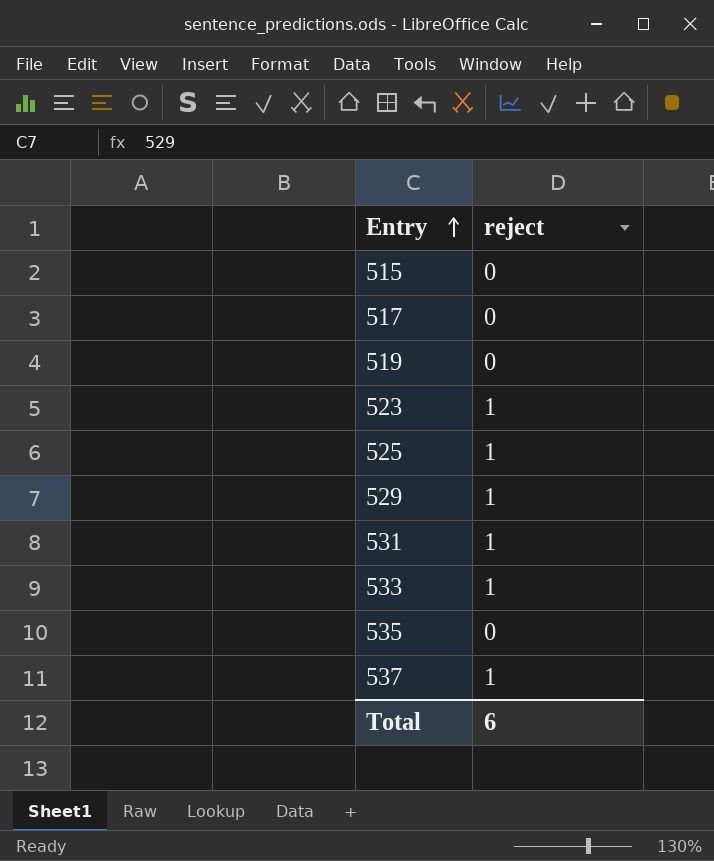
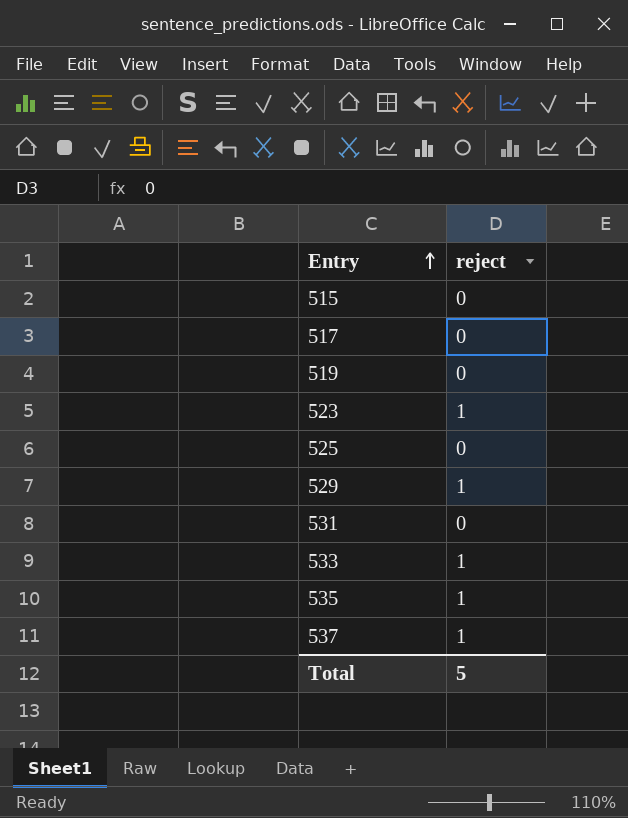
525 | reject: 1 -> 0
531 | reject: 1 -> 0
535 | reject: 0 -> 1
Total | reject: 6 -> 5

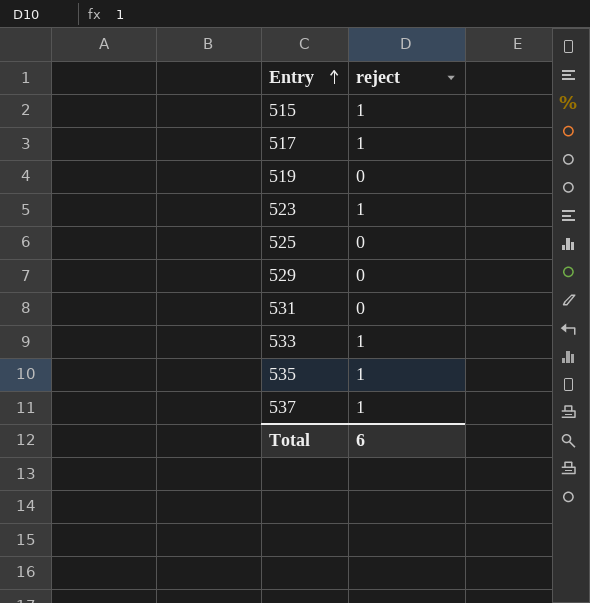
515 | reject: 0 -> 1
517 | reject: 0 -> 1
529 | reject: 1 -> 0
Total | reject: 5 -> 6

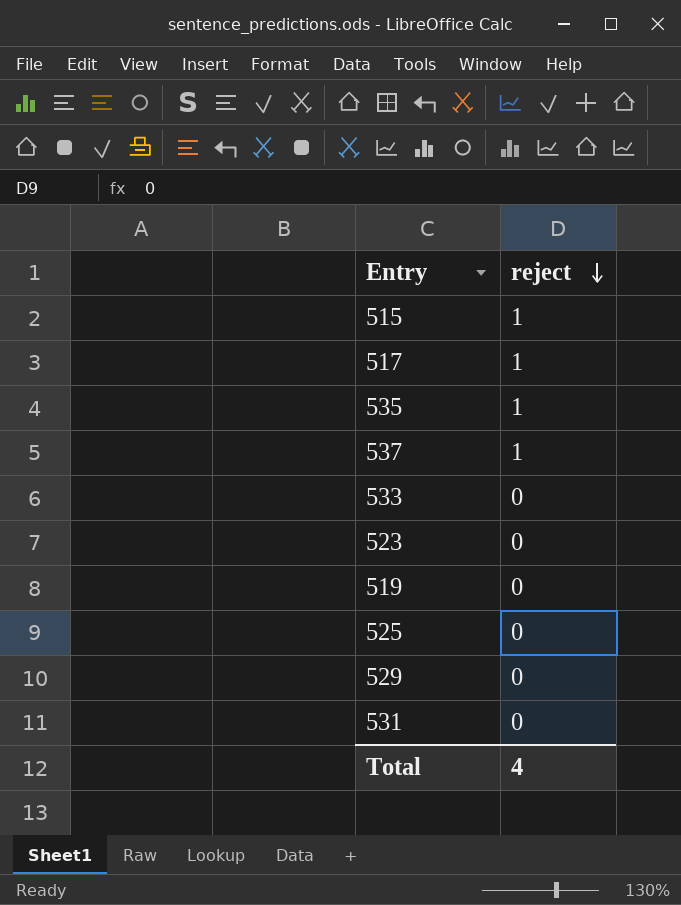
row order: Entry ascending -> reject descending
533 | reject: 1 -> 0
523 | reject: 1 -> 0
Total | reject: 6 -> 4

